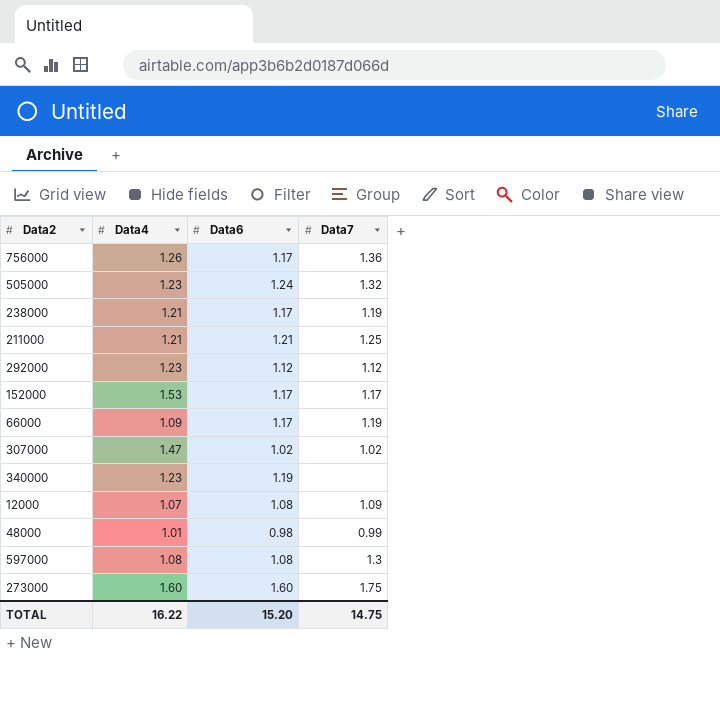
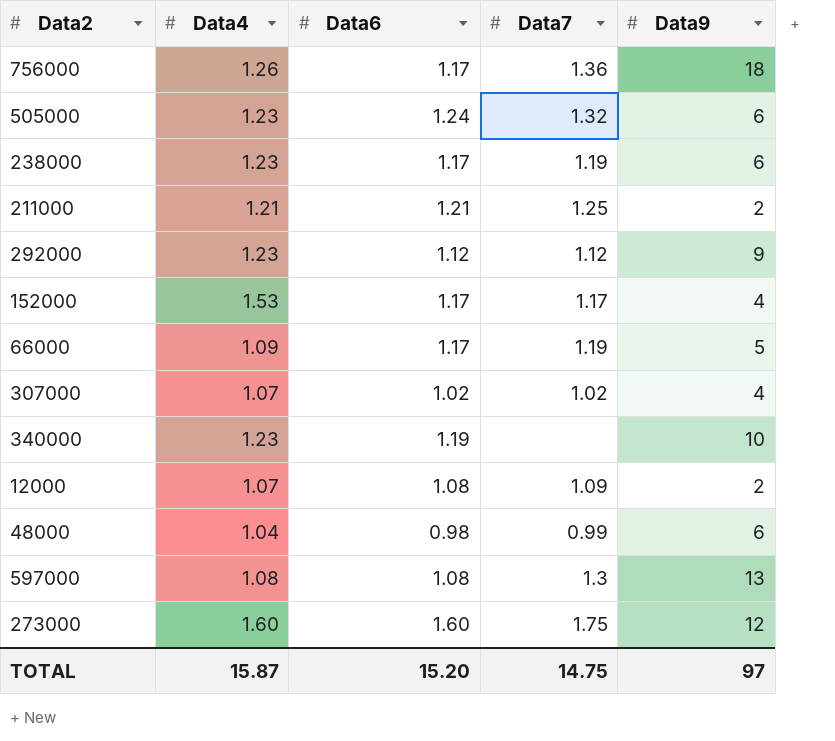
column Data9 | position: none -> 5
238000 | Data4: 1.21 -> 1.23
307000 | Data4: 1.47 -> 1.07
48000 | Data4: 1.01 -> 1.04
TOTAL | Data4: 16.22 -> 15.87

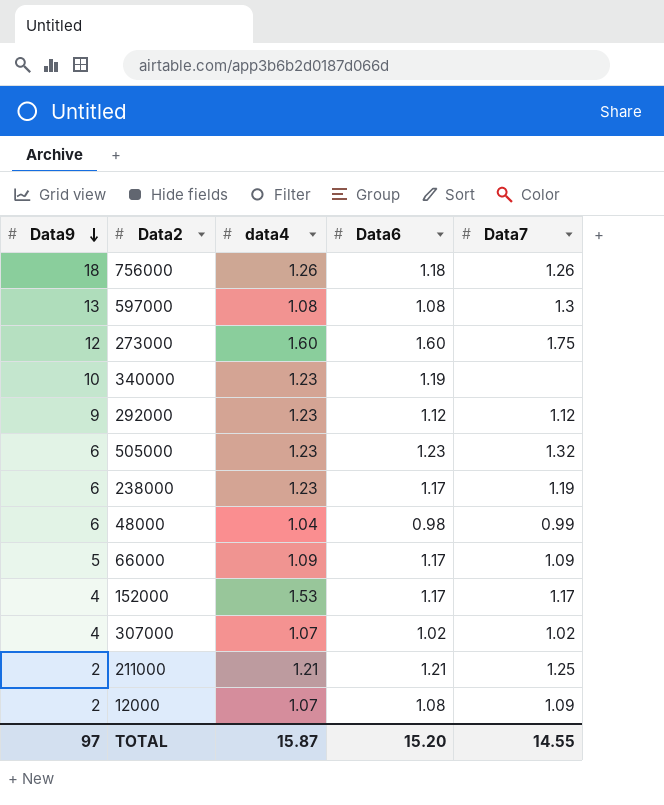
row order: none -> Data9 descending
column Data9 | position: 5 -> 1
column name: Data4 -> data4
756000 | Data6: 1.17 -> 1.18
756000 | Data7: 1.36 -> 1.26
505000 | Data6: 1.24 -> 1.23
66000 | Data7: 1.19 -> 1.09
TOTAL | Data7: 14.75 -> 14.55

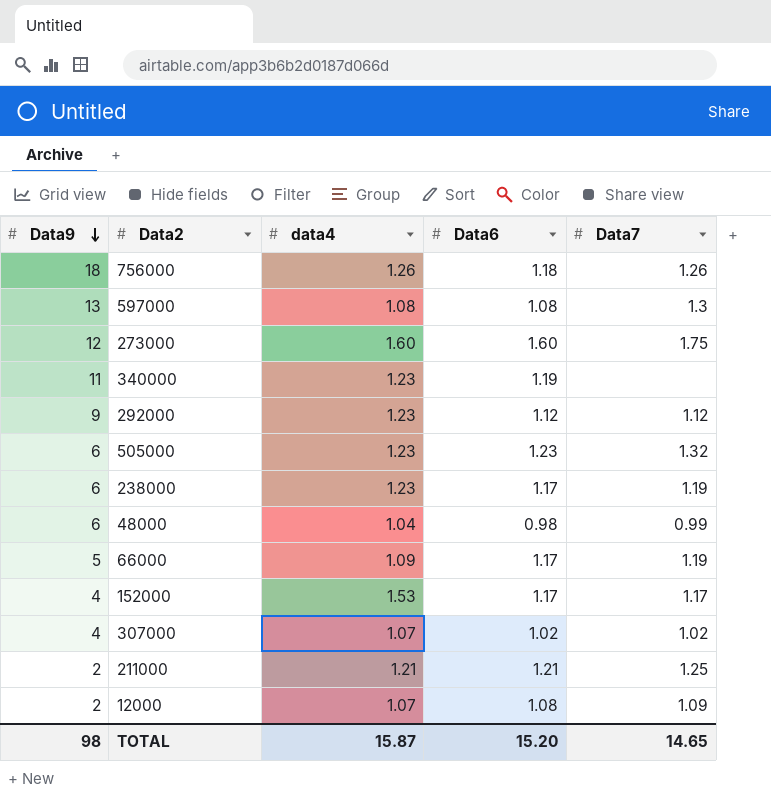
340000 | Data9: 10 -> 11
66000 | Data7: 1.09 -> 1.19
TOTAL | Data9: 97 -> 98
TOTAL | Data7: 14.55 -> 14.65

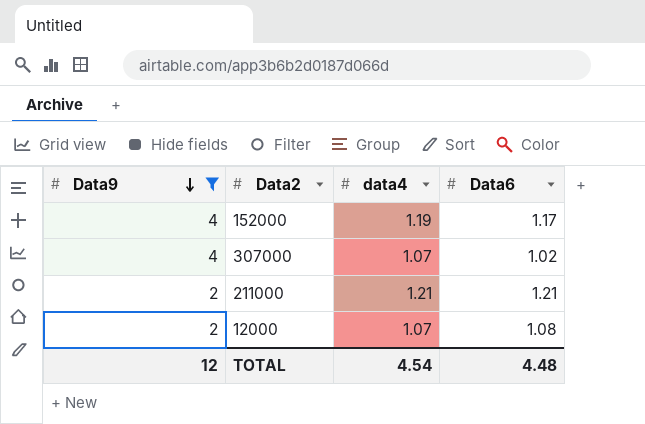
filter: none -> Data9 <= 4
column Data7 | position: 5 -> none
152000 | data4: 1.53 -> 1.19
TOTAL | Data9: 98 -> 12
TOTAL | data4: 15.87 -> 4.54
TOTAL | Data6: 15.20 -> 4.48

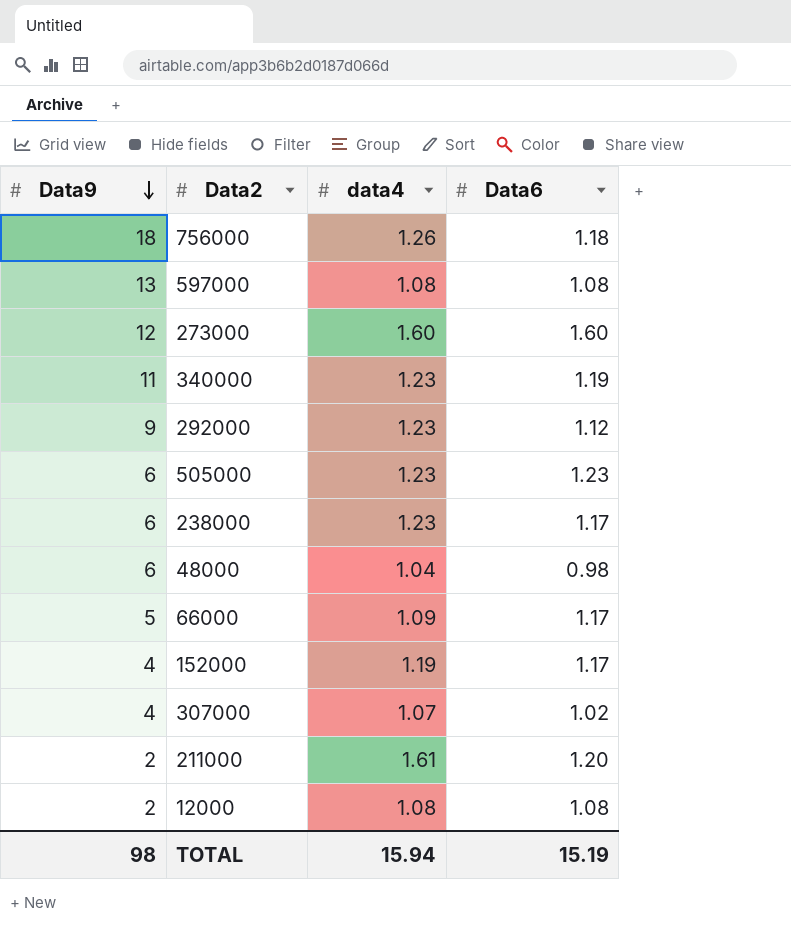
filter: Data9 <= 4 -> none
211000 | data4: 1.21 -> 1.61
211000 | Data6: 1.21 -> 1.20
12000 | data4: 1.07 -> 1.08
TOTAL | Data9: 12 -> 98
TOTAL | data4: 4.54 -> 15.94
TOTAL | Data6: 4.48 -> 15.19

